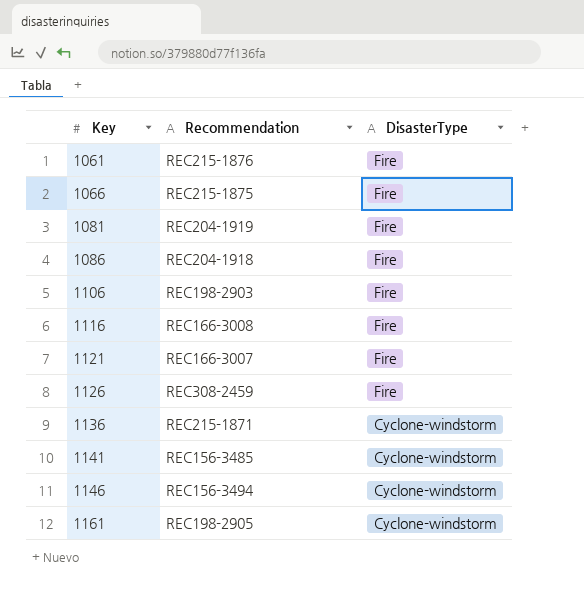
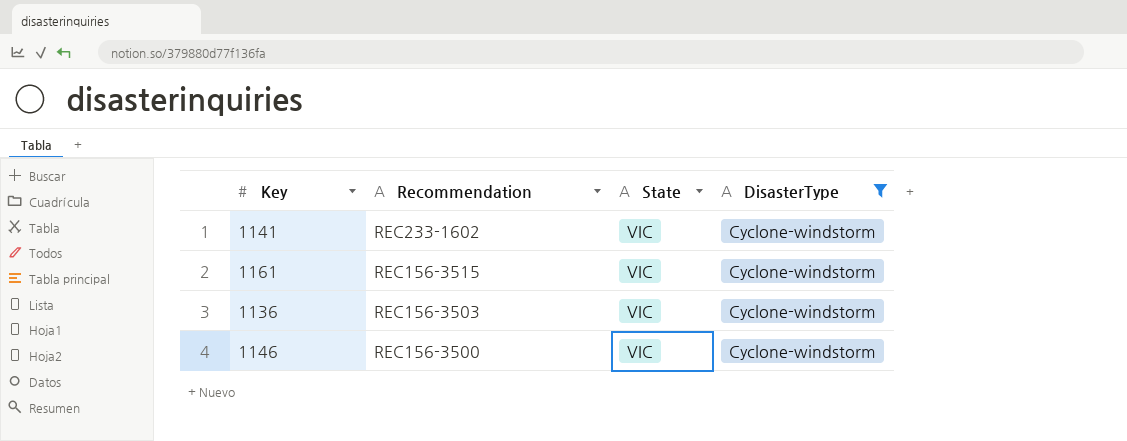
filter: none -> DisasterType = Cyclone-windstorm
row order: Key ascending -> Recommendation descending
column State | position: none -> 3
1141 | Recommendation: REC156-3485 -> REC233-1602
1161 | Recommendation: REC198-2905 -> REC156-3515
1136 | Recommendation: REC215-1871 -> REC156-3503
1146 | Recommendation: REC156-3494 -> REC156-3500

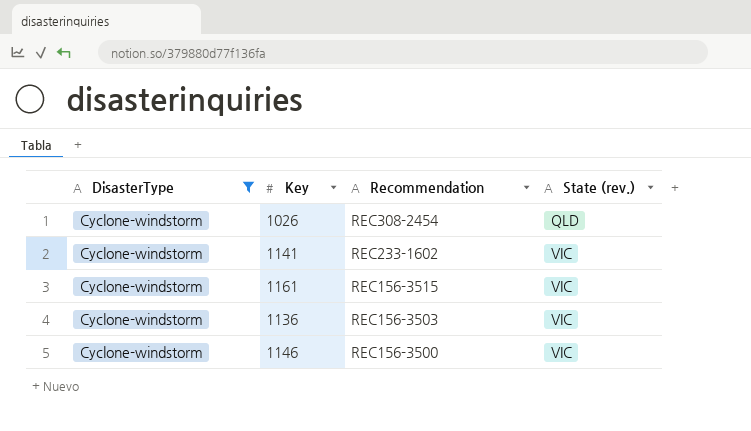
column DisasterType | position: 4 -> 1
column name: State -> State (rev.)
row 1026: none -> Cyclone-windstorm | REC308-2454 | QLD

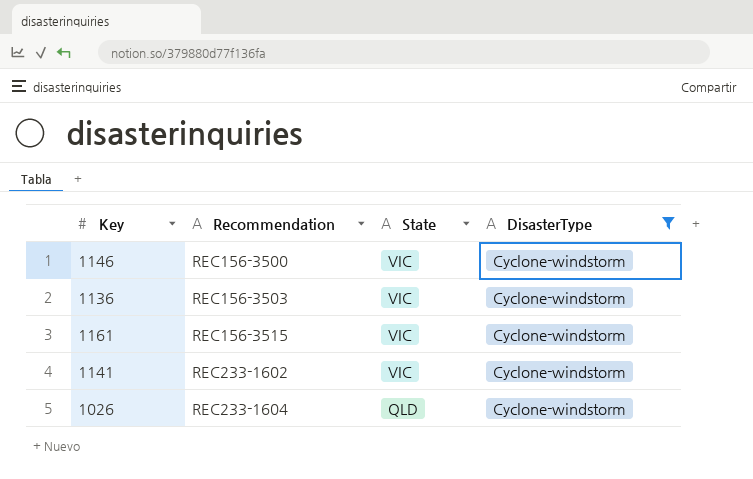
row order: Recommendation descending -> Recommendation ascending
column name: State (rev.) -> State
column DisasterType | position: 1 -> 4
1026 | Recommendation: REC308-2454 -> REC233-1604

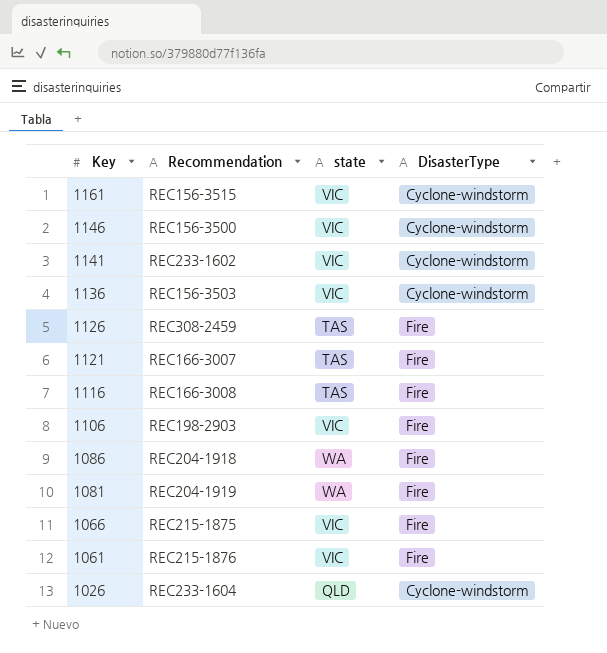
filter: DisasterType = Cyclone-windstorm -> none
row order: Recommendation ascending -> Key descending
column name: State -> state

